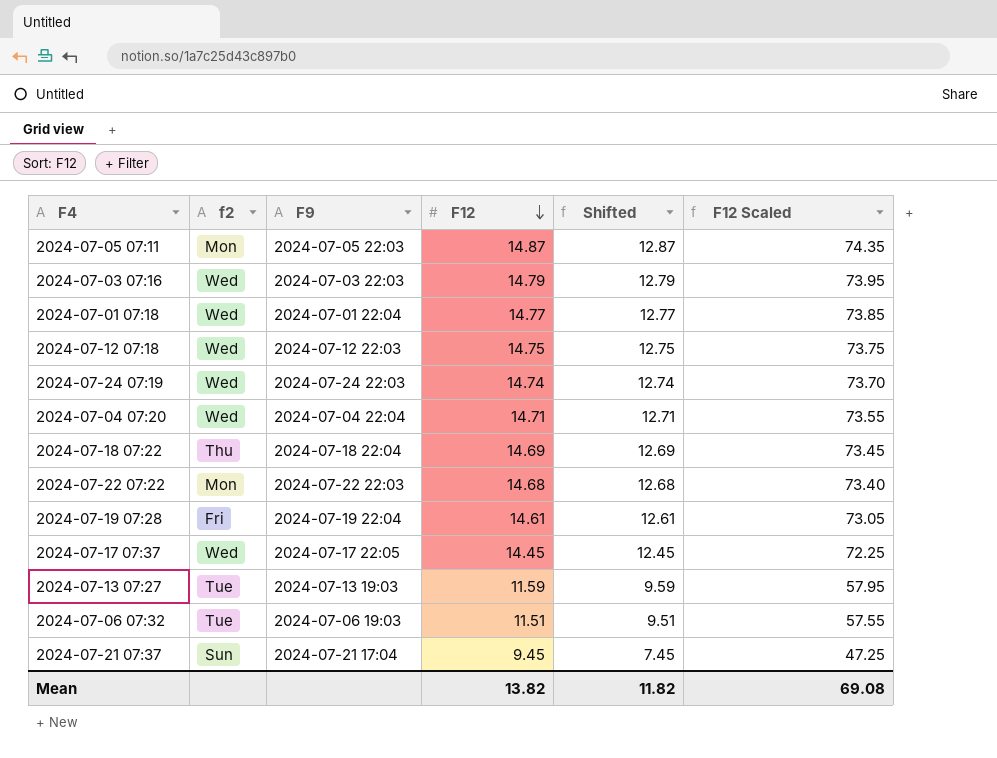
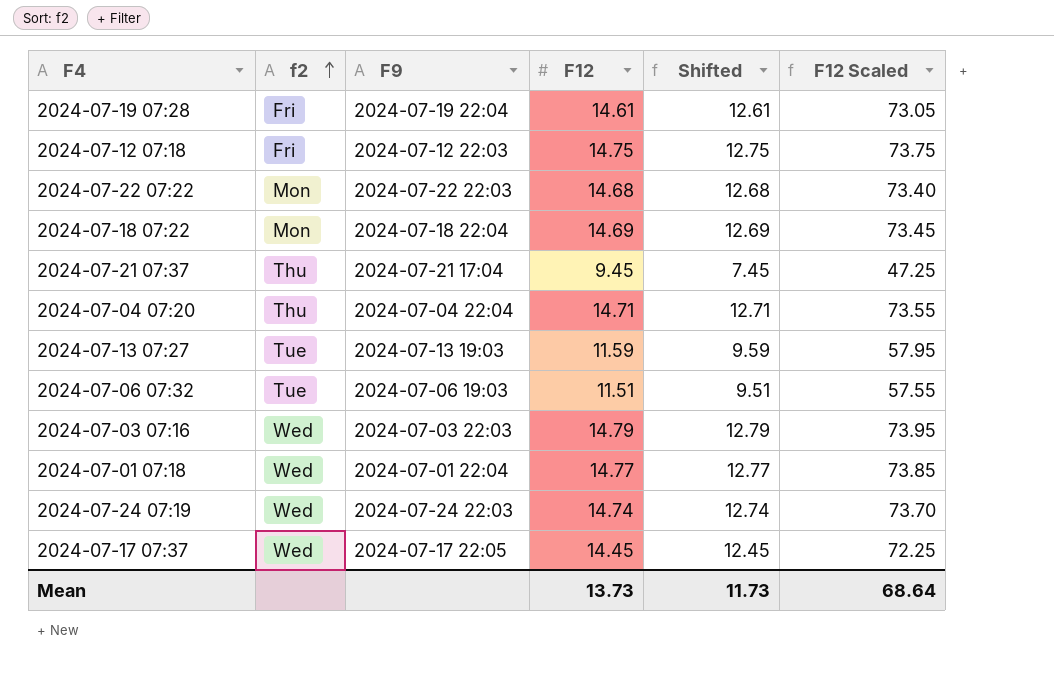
row order: F12 descending -> f2 ascending
row 2024-07-05 07:11: Mon | 2024-07-05 22:03 | 14.87 | 12.87 | 74.35 -> none
2024-07-12 07:18 | f2: Wed -> Fri
2024-07-18 07:22 | f2: Thu -> Mon
2024-07-21 07:37 | f2: Sun -> Thu
2024-07-04 07:20 | f2: Wed -> Thu
Mean | F12: 13.82 -> 13.73
Mean | Shifted: 11.82 -> 11.73
Mean | F12 Scaled: 69.08 -> 68.64

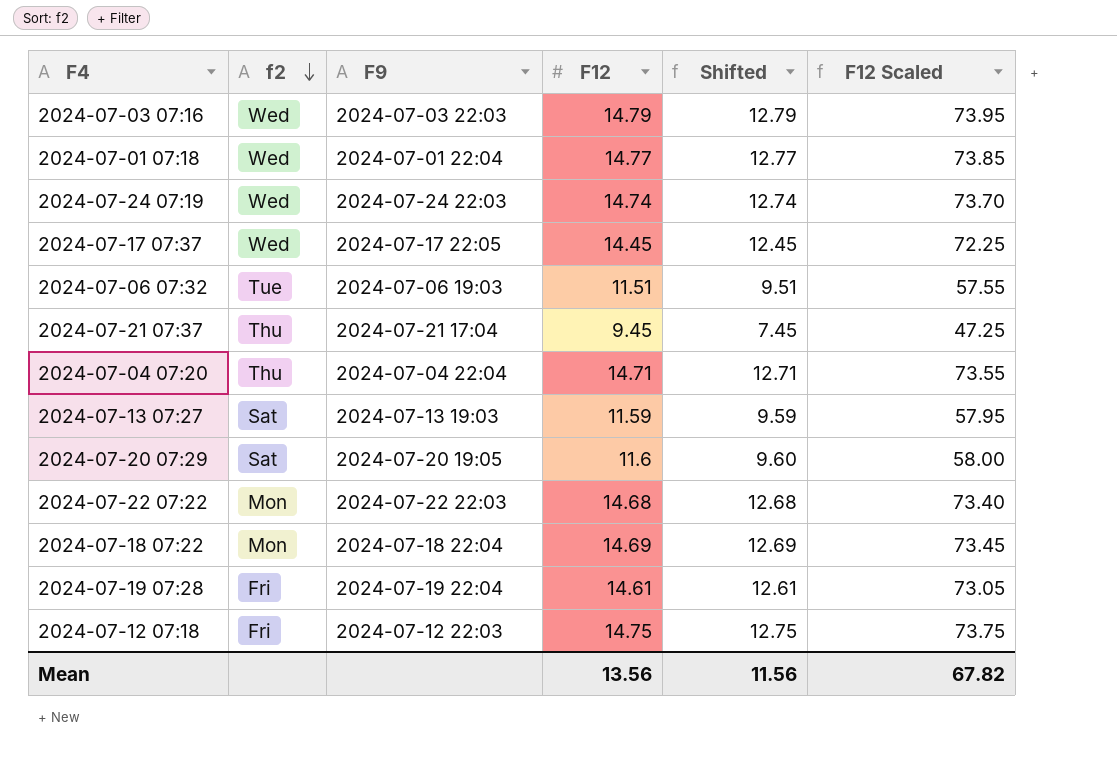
row order: f2 ascending -> f2 descending
2024-07-13 07:27 | f2: Tue -> Sat
row 2024-07-20 07:29: none -> Sat | 2024-07-20 19:05 | 11.6 | 9.60 | 58.00
Mean | F12: 13.73 -> 13.56
Mean | Shifted: 11.73 -> 11.56
Mean | F12 Scaled: 68.64 -> 67.82

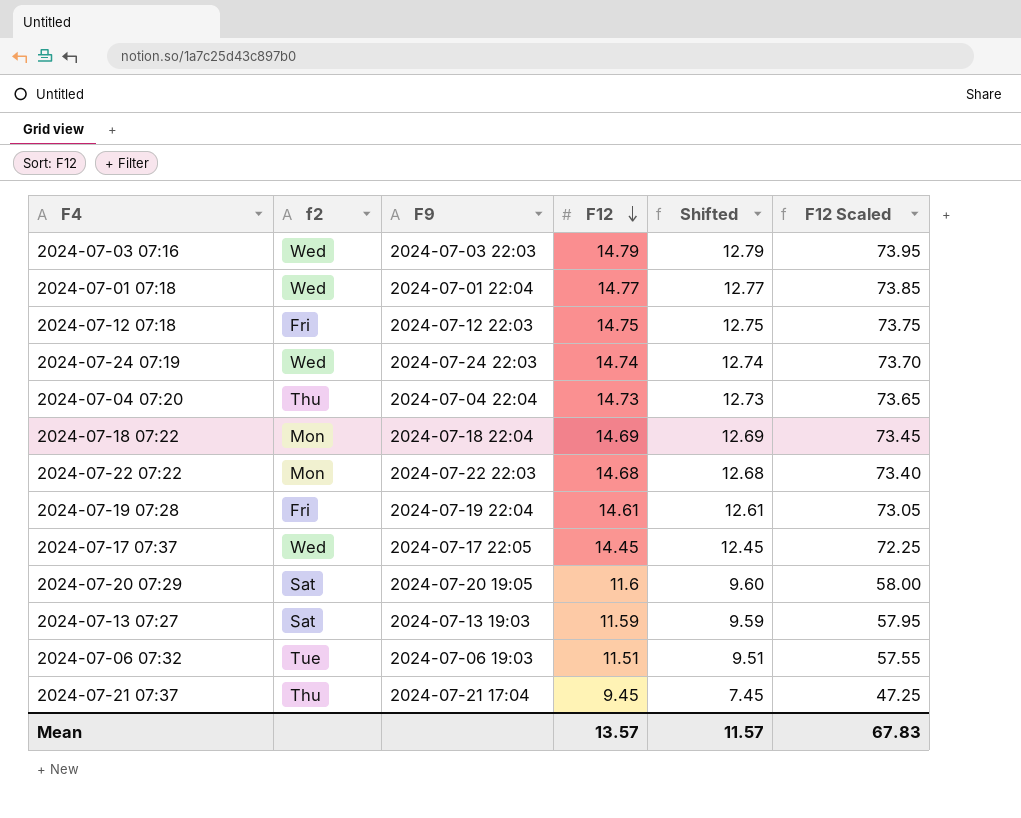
row order: f2 descending -> F12 descending
2024-07-04 07:20 | F12: 14.71 -> 14.73
2024-07-04 07:20 | Shifted: 12.71 -> 12.73
2024-07-04 07:20 | F12 Scaled: 73.55 -> 73.65
Mean | F12: 13.56 -> 13.57
Mean | Shifted: 11.56 -> 11.57
Mean | F12 Scaled: 67.82 -> 67.83

